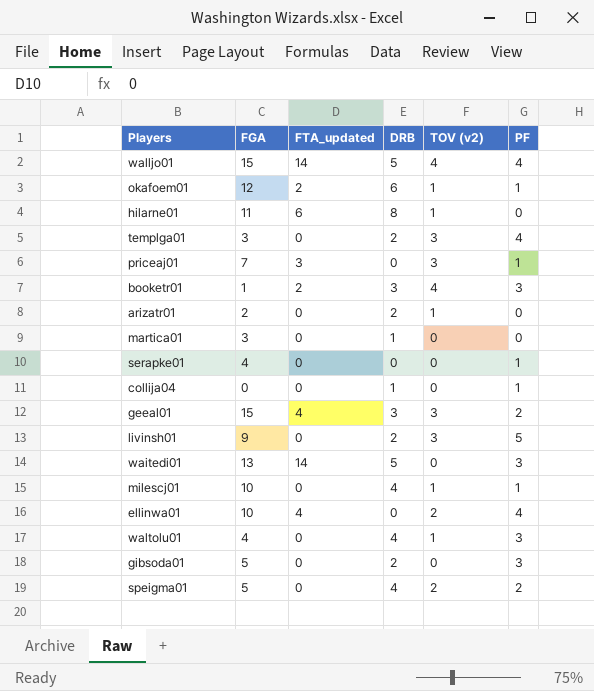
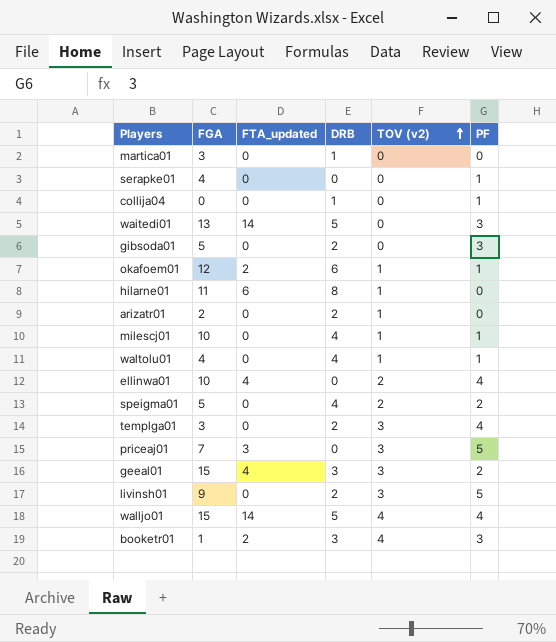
row order: none -> TOV (v2) ascending
waltolu01 | PF: 3 -> 1
priceaj01 | PF: 1 -> 5

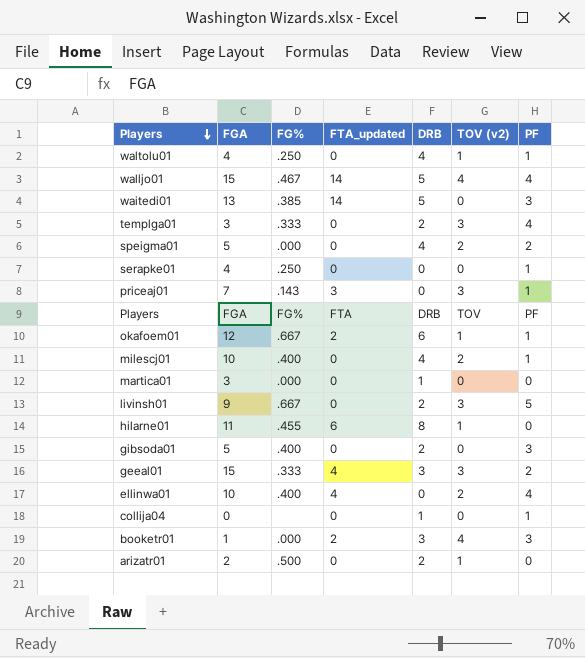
row order: TOV (v2) ascending -> Players descending
column FG% | position: none -> 3
priceaj01 | PF: 5 -> 1
row Players: none -> FGA | FG% | FTA | DRB | TOV | PF
milescj01 | TOV (v2): 1 -> 2

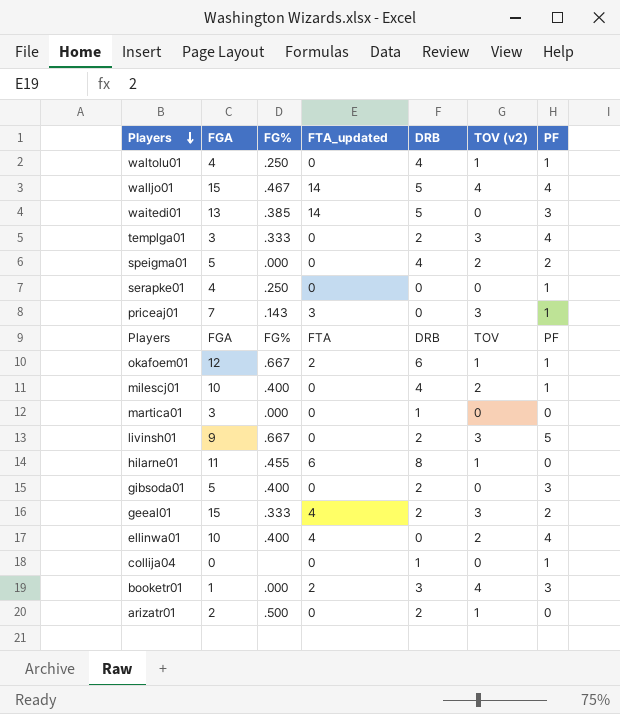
geeal01 | DRB: 3 -> 2

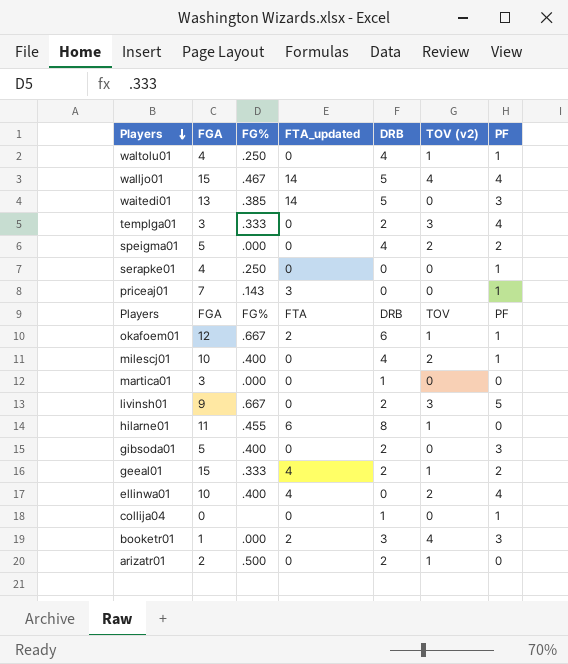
priceaj01 | TOV (v2): 3 -> 0
geeal01 | TOV (v2): 3 -> 1

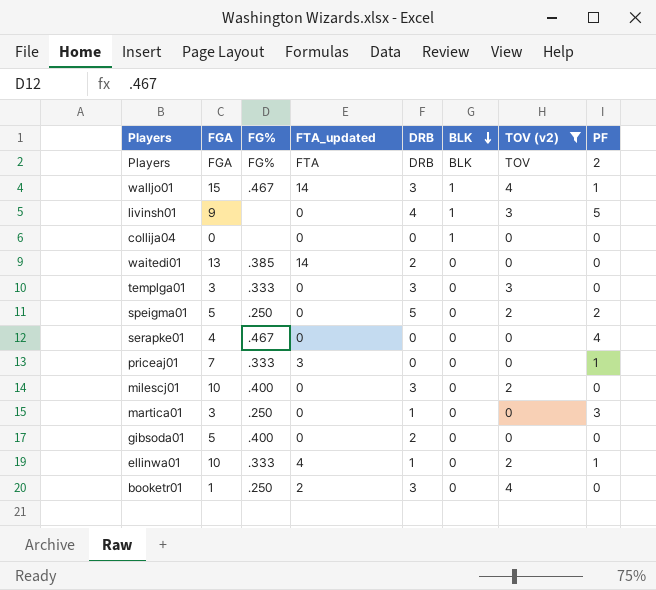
filter: none -> TOV (v2) != 1
row order: Players descending -> BLK descending
column BLK | position: none -> 6
Players | PF: PF -> 2
walljo01 | DRB: 5 -> 3
walljo01 | PF: 4 -> 1
livinsh01 | FG%: .667 -> none
livinsh01 | DRB: 2 -> 4
collija04 | DRB: 1 -> 0
collija04 | PF: 1 -> 0
waitedi01 | DRB: 5 -> 2
waitedi01 | PF: 3 -> 0
templga01 | DRB: 2 -> 3
templga01 | PF: 4 -> 0
speigma01 | FG%: .000 -> .250
speigma01 | DRB: 4 -> 5
serapke01 | FG%: .250 -> .467
serapke01 | PF: 1 -> 4
priceaj01 | FG%: .143 -> .333
milescj01 | DRB: 4 -> 3
milescj01 | PF: 1 -> 0
martica01 | FG%: .000 -> .250
martica01 | PF: 0 -> 3
gibsoda01 | PF: 3 -> 0
ellinwa01 | FG%: .400 -> .333
ellinwa01 | DRB: 0 -> 1
ellinwa01 | PF: 4 -> 1
booketr01 | FG%: .000 -> .250
booketr01 | PF: 3 -> 0

